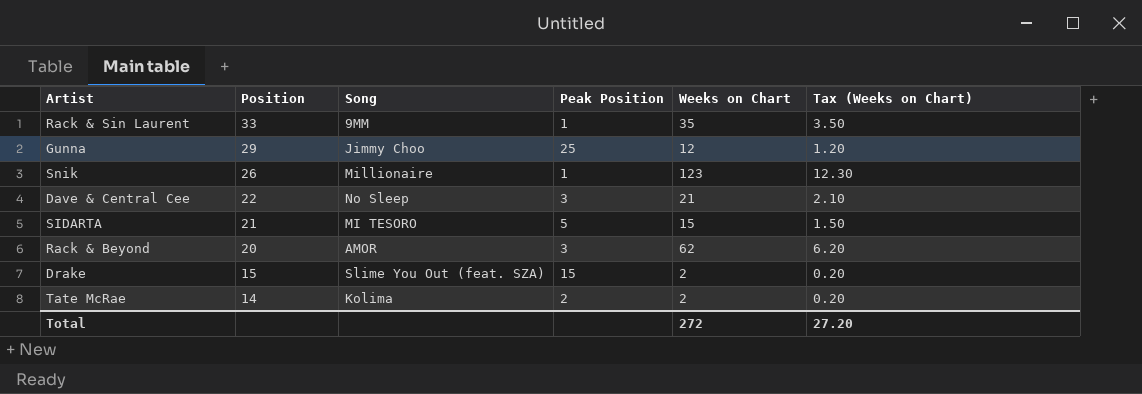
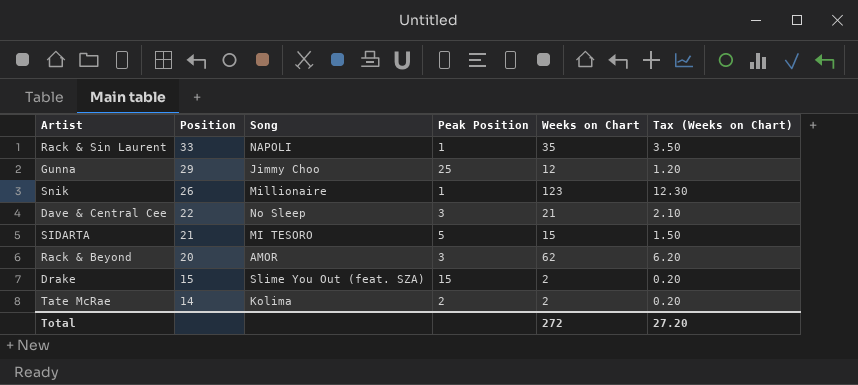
Rack & Sin Laurent | Song: 9MM -> NAPOLI

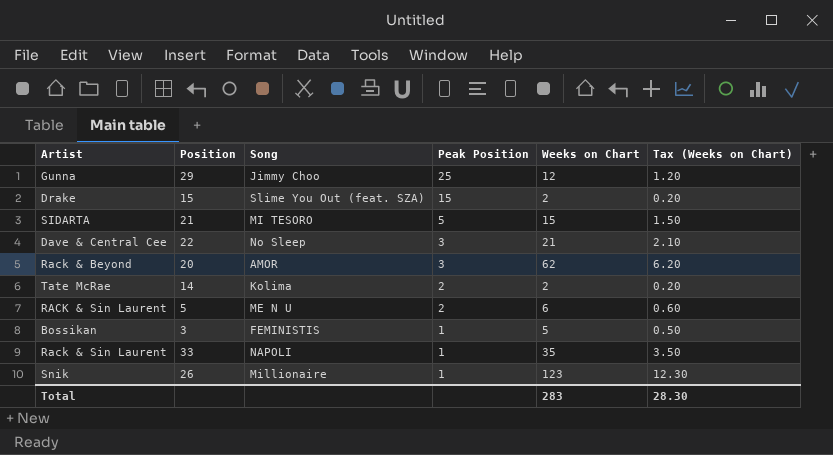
row order: Position descending -> Peak Position descending
row RACK & Sin Laurent: none -> 5 | ME N U | 2 | 6 | 0.60
row Bossikan: none -> 3 | FEMINISTIS | 1 | 5 | 0.50
Total | Weeks on Chart: 272 -> 283
Total | Tax (Weeks on Chart): 27.20 -> 28.30

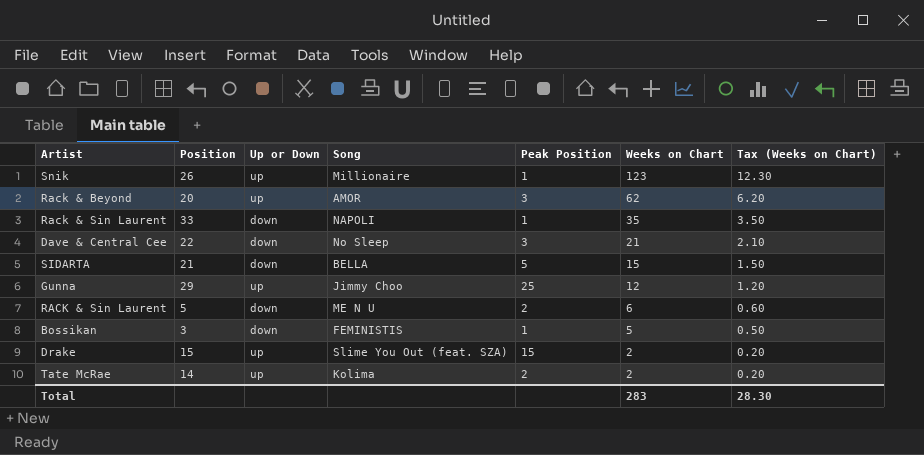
row order: Peak Position descending -> Weeks on Chart descending
column Up or Down | position: none -> 3
SIDARTA | Song: MI TESORO -> BELLA

